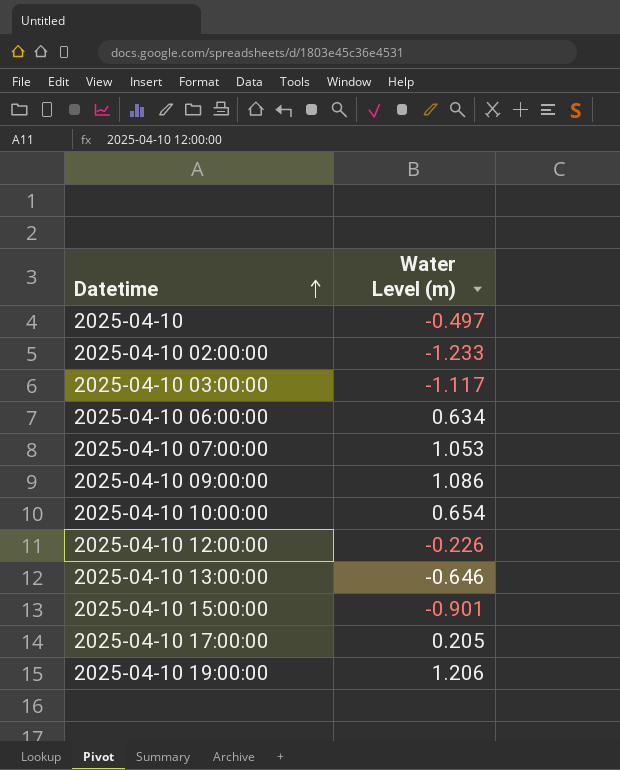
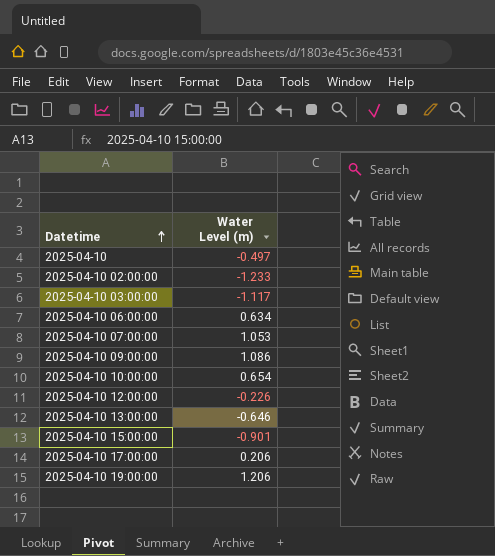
2025-04-10 17:00:00 | Water Level (m): 0.205 -> 0.206

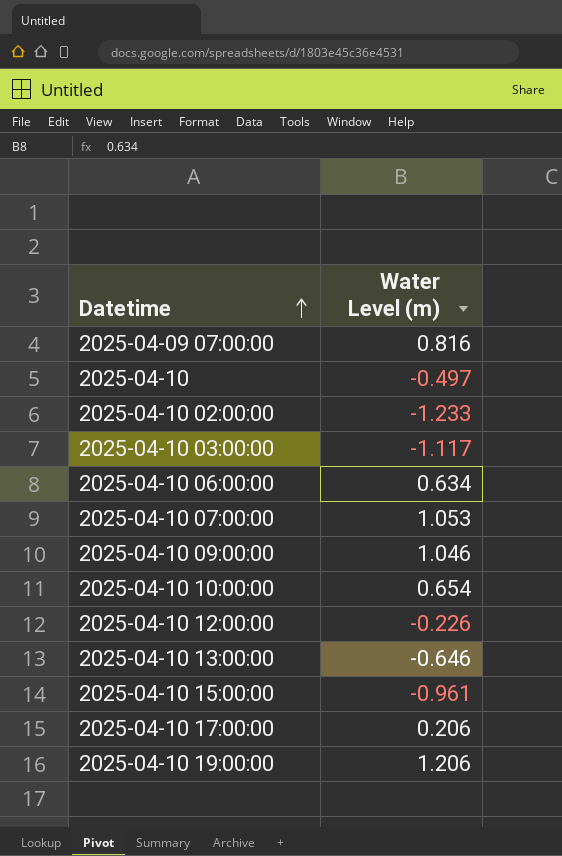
row 2025-04-09 07:00:00: none -> 0.816
2025-04-10 09:00:00 | Water Level (m): 1.086 -> 1.046
2025-04-10 15:00:00 | Water Level (m): -0.901 -> -0.961

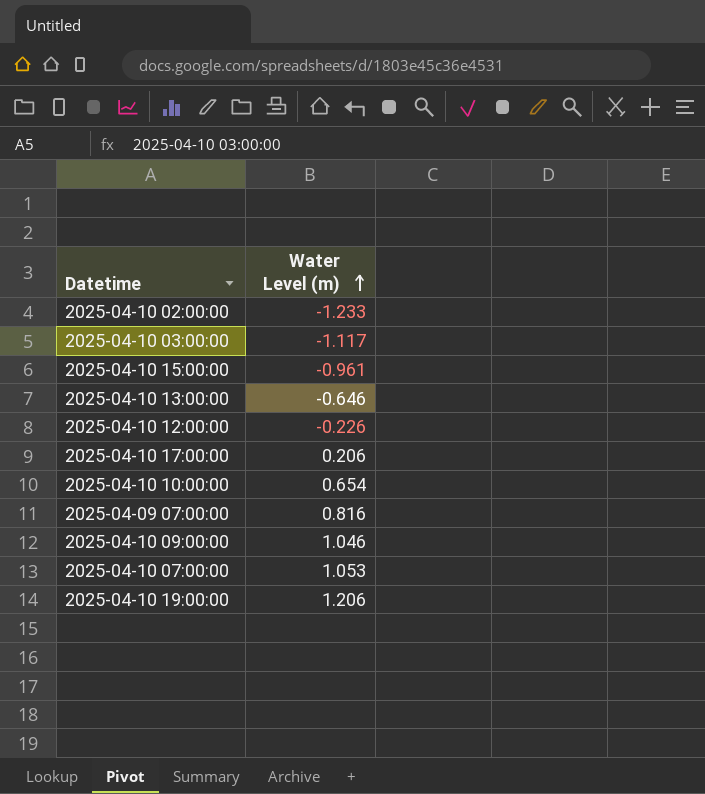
row order: Datetime ascending -> Water Level (m) ascending
row 2025-04-10: -0.497 -> none
row 2025-04-10 06:00:00: 0.634 -> none

